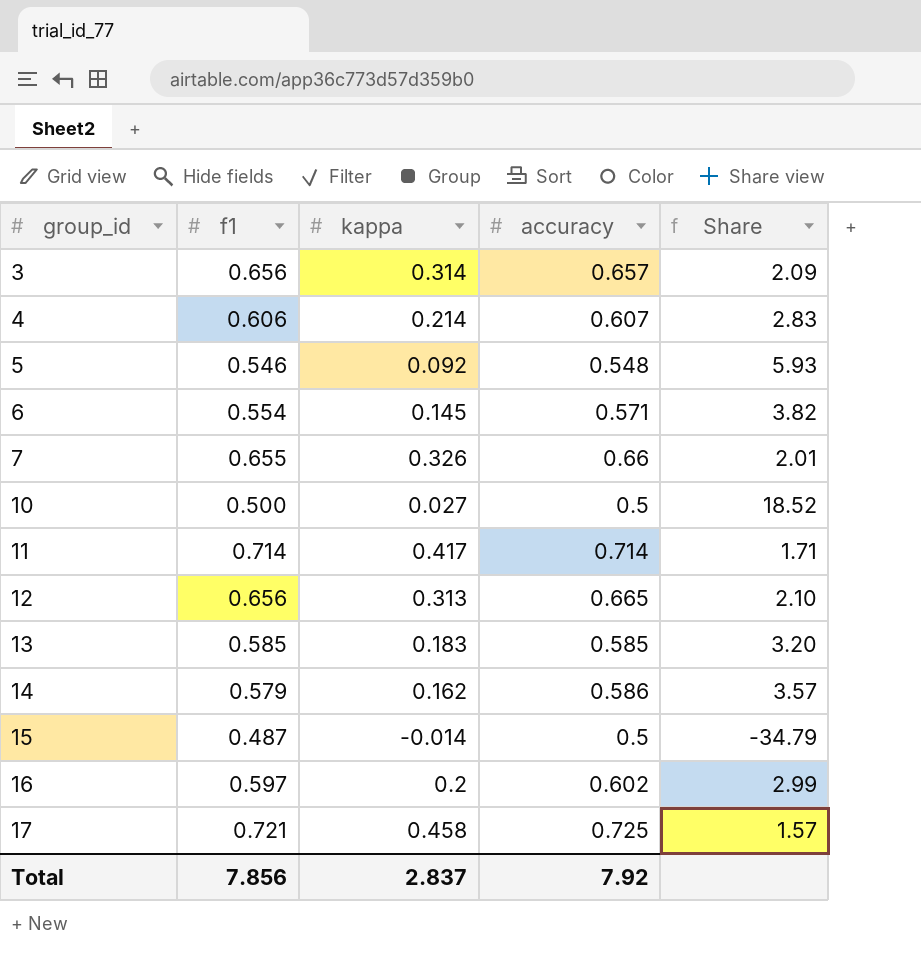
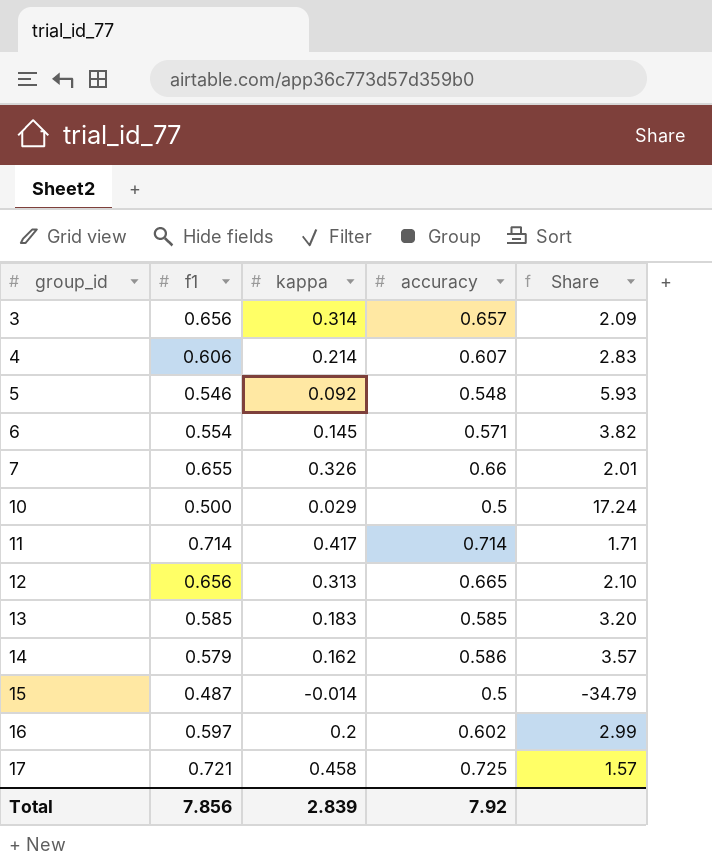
10 | kappa: 0.027 -> 0.029
10 | Share: 18.52 -> 17.24
Total | kappa: 2.837 -> 2.839

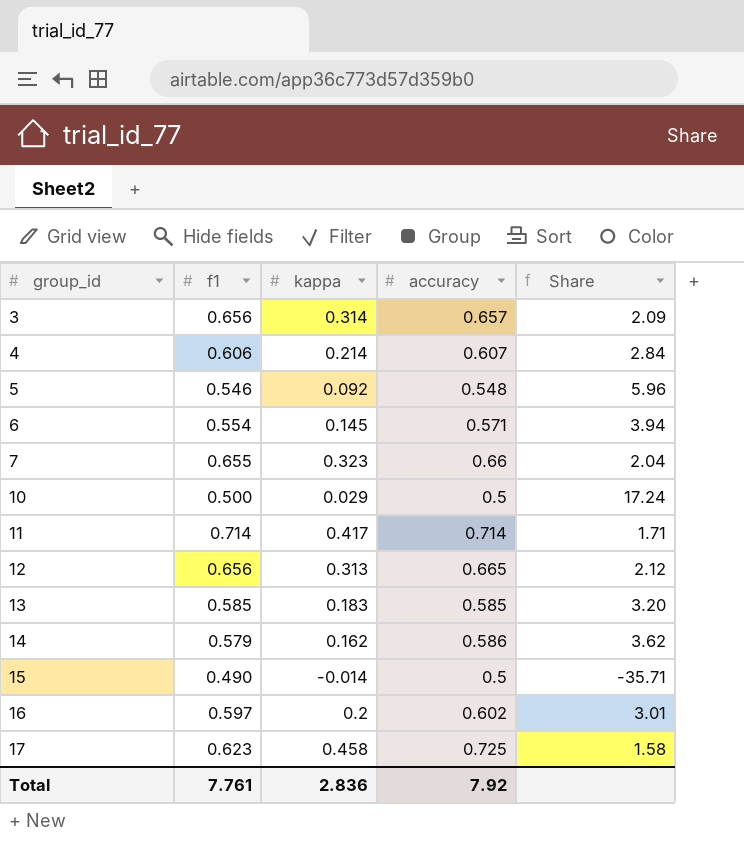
column Share | formula: [f1] / [kappa] -> [accuracy] / [kappa]
7 | kappa: 0.326 -> 0.323
15 | f1: 0.487 -> 0.490
17 | f1: 0.721 -> 0.623
Total | f1: 7.856 -> 7.761
Total | kappa: 2.839 -> 2.836

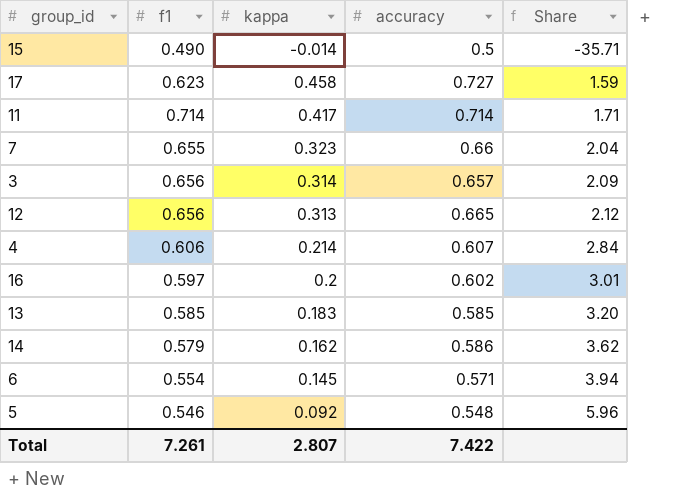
row order: group_id ascending -> Share ascending
row 10: 0.500 | 0.029 | 0.5 | 17.24 -> none
17 | accuracy: 0.725 -> 0.727
17 | Share: 1.58 -> 1.59
Total | f1: 7.761 -> 7.261
Total | kappa: 2.836 -> 2.807
Total | accuracy: 7.92 -> 7.422

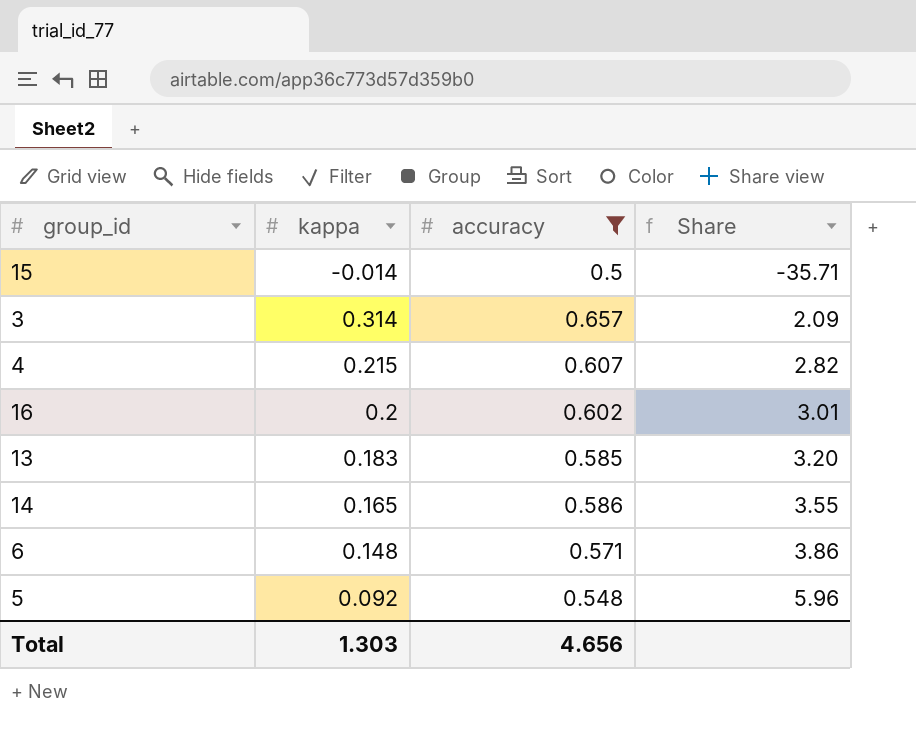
filter: none -> accuracy <= 0.657
column f1 | position: 2 -> none
4 | kappa: 0.214 -> 0.215
4 | Share: 2.84 -> 2.82
14 | kappa: 0.162 -> 0.165
14 | Share: 3.62 -> 3.55
6 | kappa: 0.145 -> 0.148
6 | Share: 3.94 -> 3.86
Total | kappa: 2.807 -> 1.303
Total | accuracy: 7.422 -> 4.656

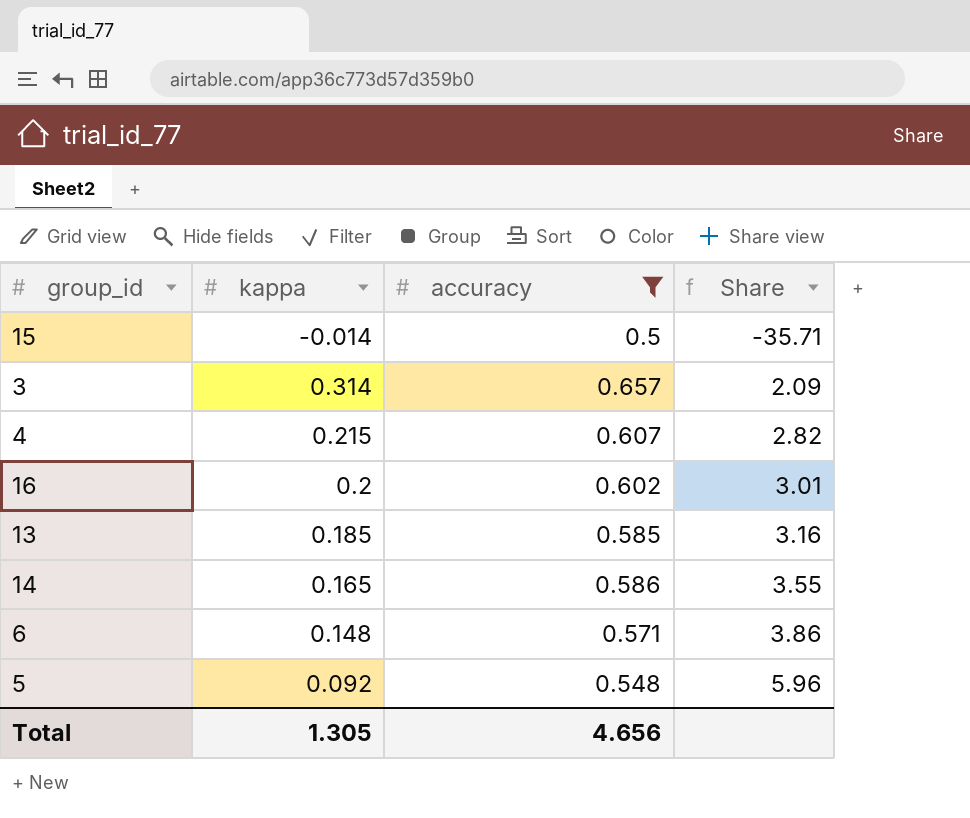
13 | kappa: 0.183 -> 0.185
13 | Share: 3.20 -> 3.16
Total | kappa: 1.303 -> 1.305

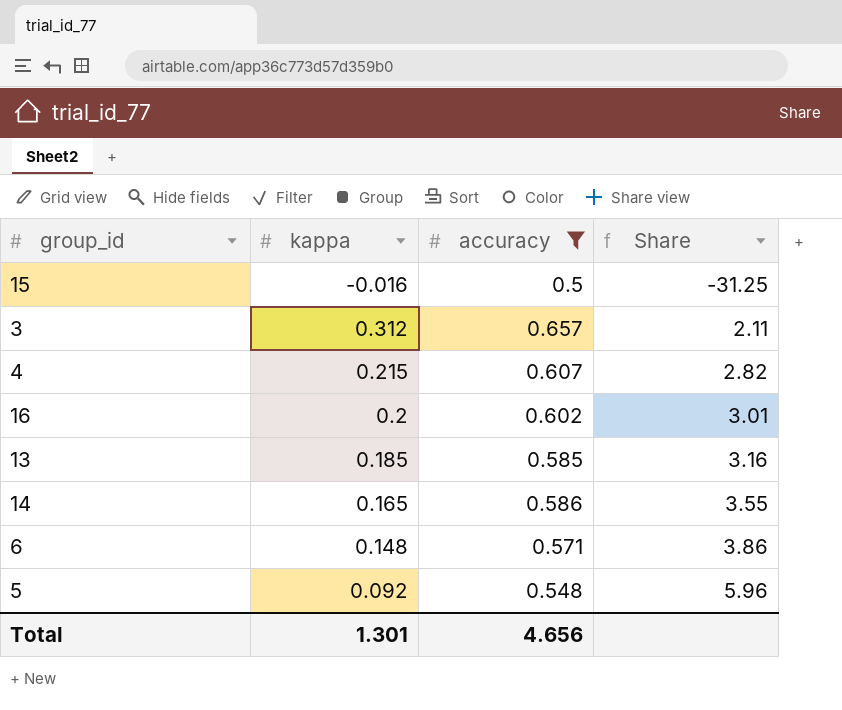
15 | kappa: -0.014 -> -0.016
15 | Share: -35.71 -> -31.25
3 | kappa: 0.314 -> 0.312
3 | Share: 2.09 -> 2.11
Total | kappa: 1.305 -> 1.301

